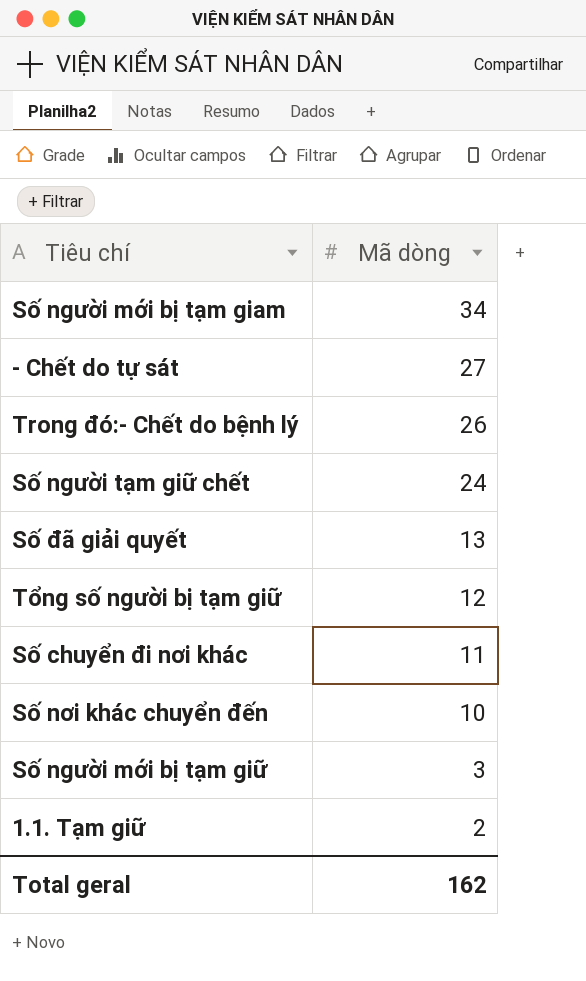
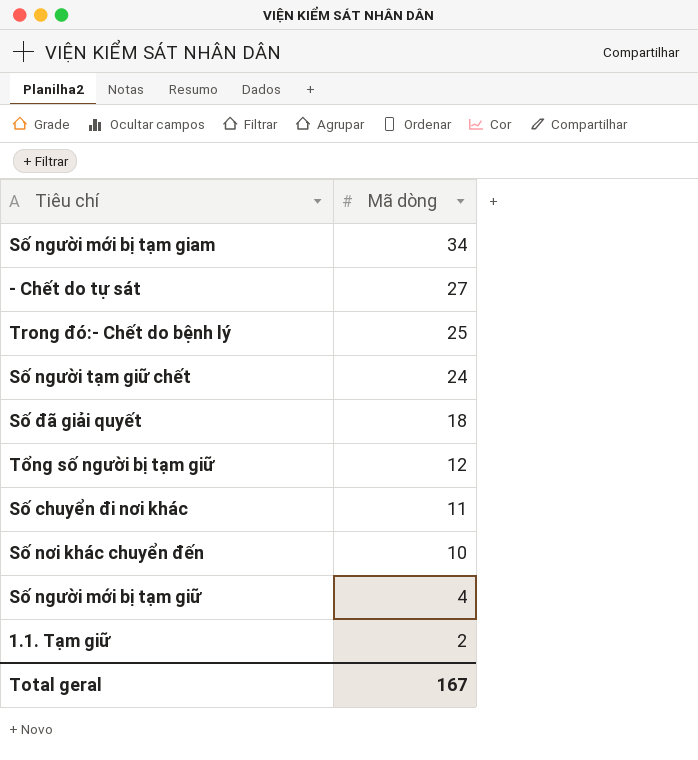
Trong đó:- Chết do bệnh lý | Mã dòng: 26 -> 25
Số đã giải quyết | Mã dòng: 13 -> 18
Số người mới bị tạm giữ | Mã dòng: 3 -> 4
Total geral | Mã dòng: 162 -> 167

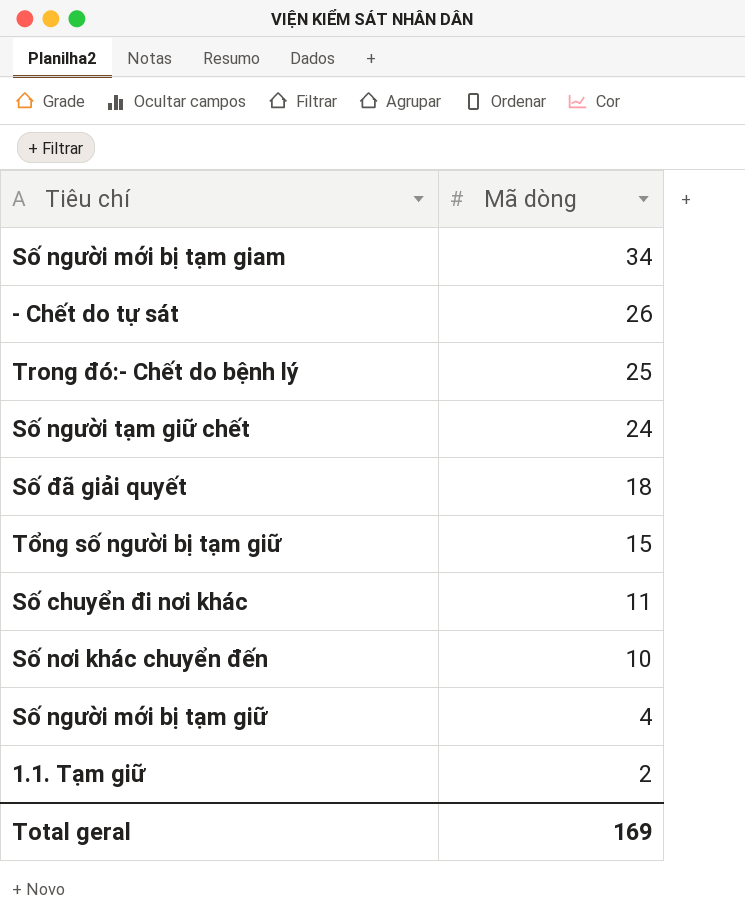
- Chết do tự sát | Mã dòng: 27 -> 26
Tổng số người bị tạm giữ | Mã dòng: 12 -> 15
Total geral | Mã dòng: 167 -> 169

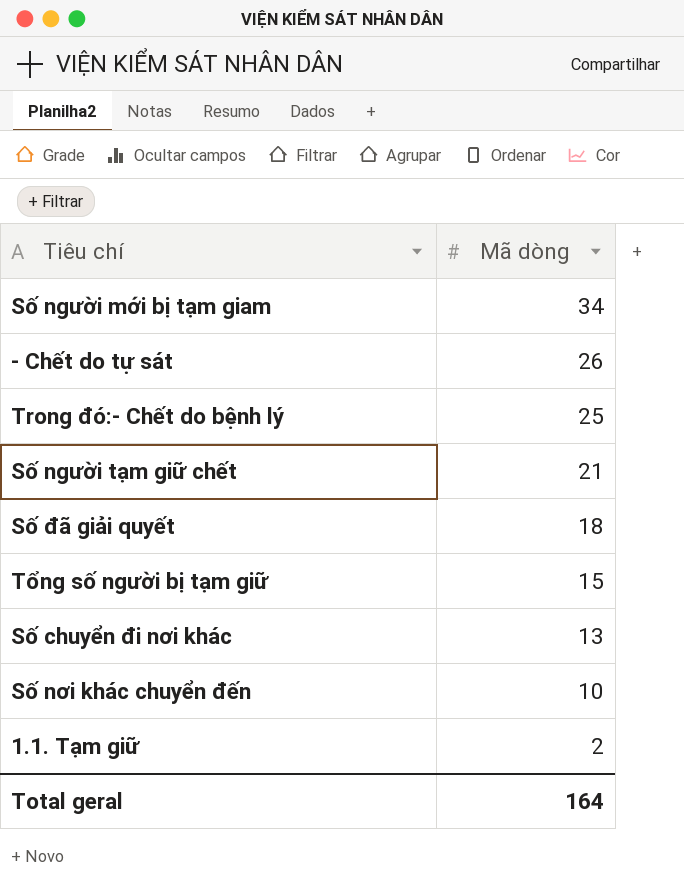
row Số người mới bị tạm giữ: 4 -> none
Số người tạm giữ chết | Mã dòng: 24 -> 21
Số chuyển đi nơi khác | Mã dòng: 11 -> 13
Total geral | Mã dòng: 169 -> 164

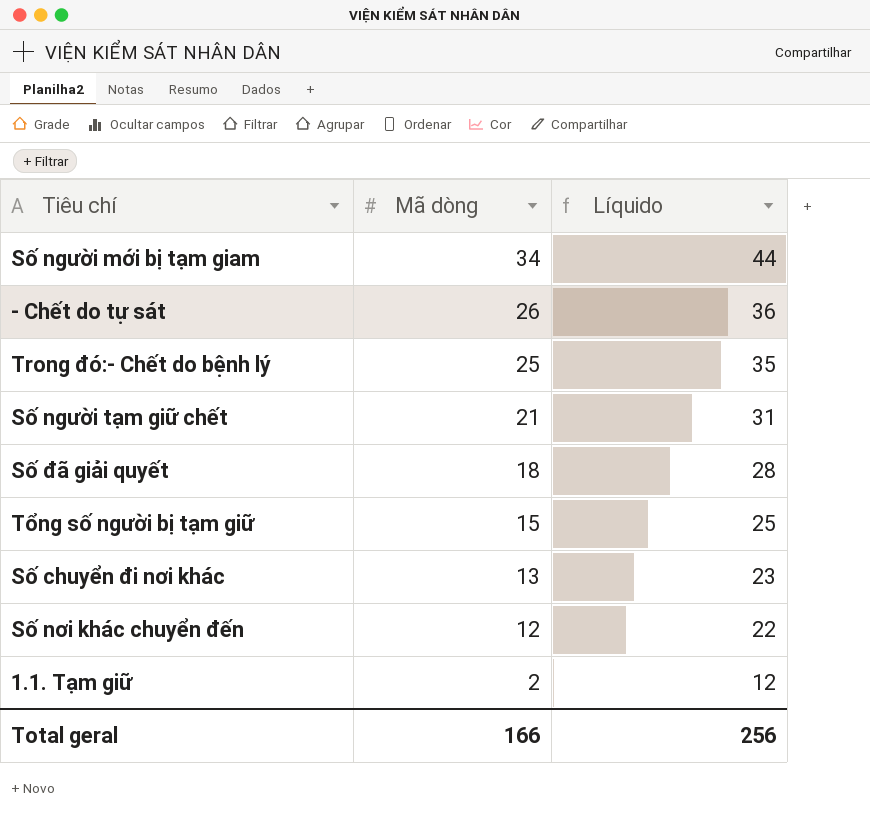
column Líquido | formula: none -> [Mã dòng] + 10
Số nơi khác chuyển đến | Mã dòng: 10 -> 12
Total geral | Mã dòng: 164 -> 166

